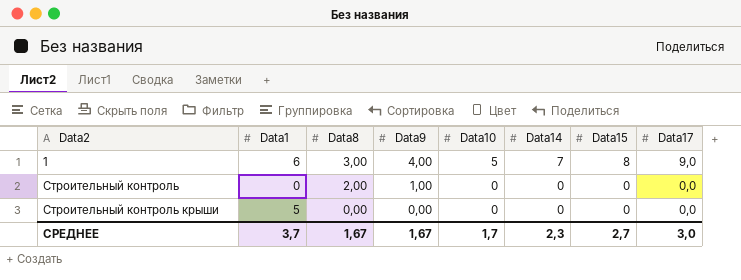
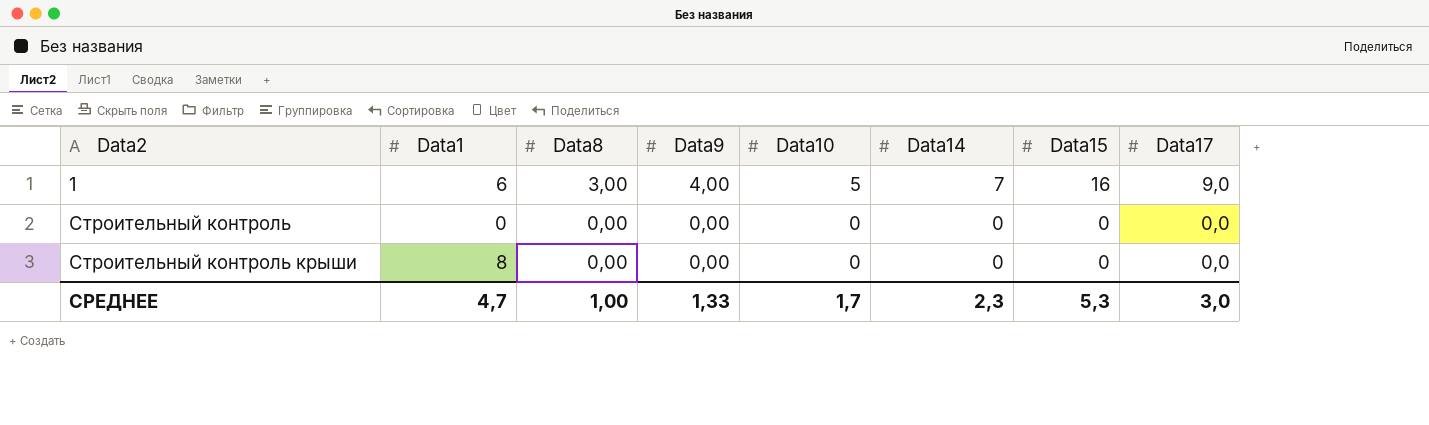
1 | Data15: 8 -> 16
Строительный контроль | Data8: 2,00 -> 0,00
Строительный контроль | Data9: 1,00 -> 0,00
Строительный контроль крыши | Data1: 5 -> 8
СРЕДНЕЕ | Data1: 3,7 -> 4,7
СРЕДНЕЕ | Data8: 1,67 -> 1,00
СРЕДНЕЕ | Data9: 1,67 -> 1,33
СРЕДНЕЕ | Data15: 2,7 -> 5,3

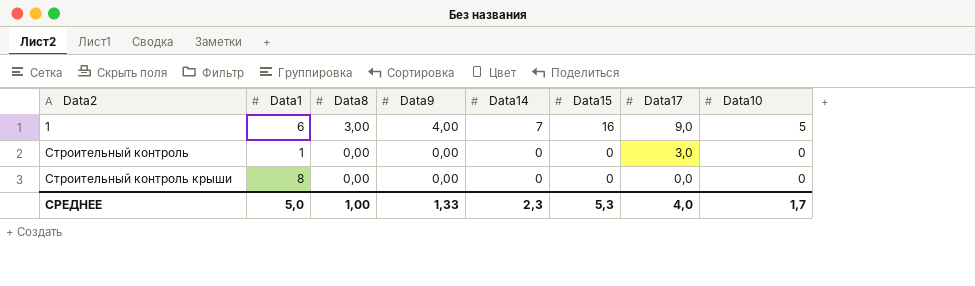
column Data10 | position: 5 -> 8
Строительный контроль | Data1: 0 -> 1
Строительный контроль | Data17: 0,0 -> 3,0
СРЕДНЕЕ | Data1: 4,7 -> 5,0
СРЕДНЕЕ | Data17: 3,0 -> 4,0

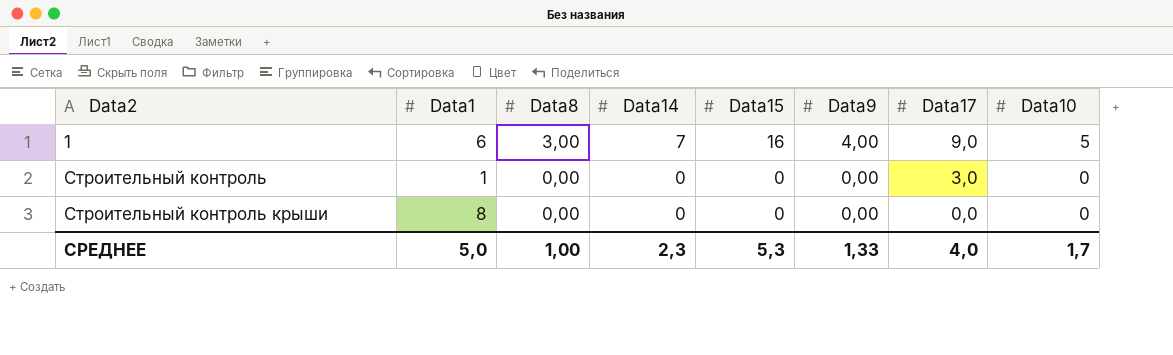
column Data9 | position: 4 -> 6

